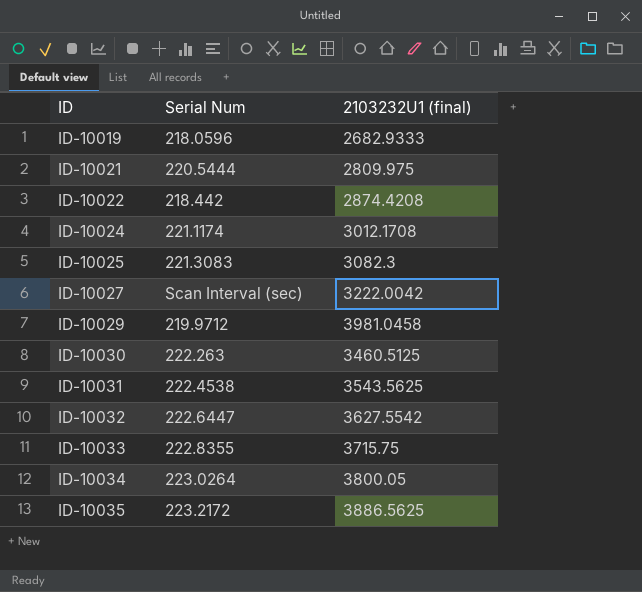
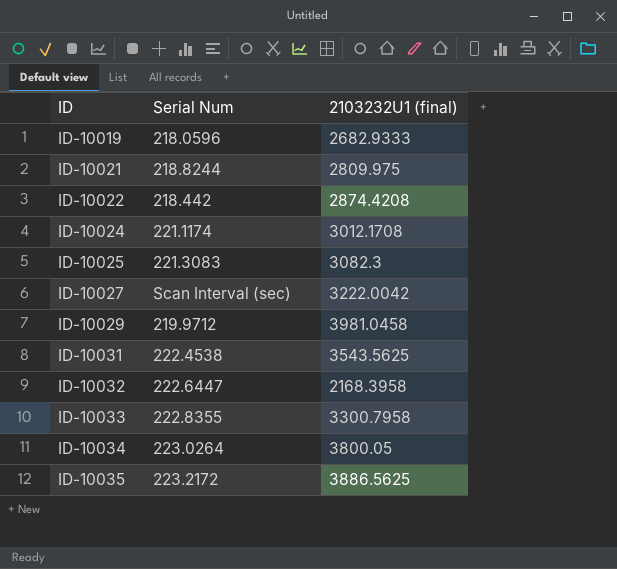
row ID-10030: 222.263 | 3460.5125 -> none
ID-10021 | Serial Num: 220.5444 -> 218.8244
ID-10032 | 2103232U1 (final): 3627.5542 -> 2168.3958
ID-10033 | 2103232U1 (final): 3715.75 -> 3300.7958

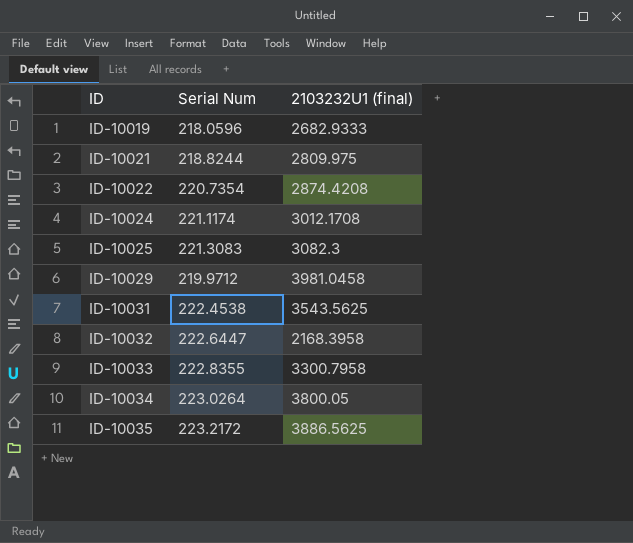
row ID-10027: Scan Interval (sec) | 3222.0042 -> none
ID-10022 | Serial Num: 218.442 -> 220.7354

